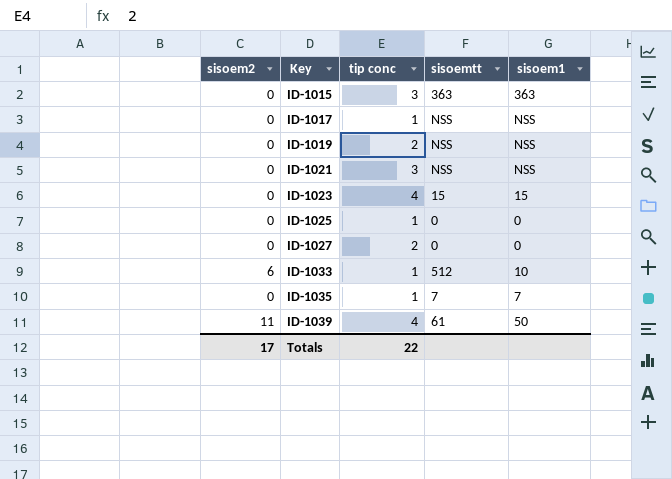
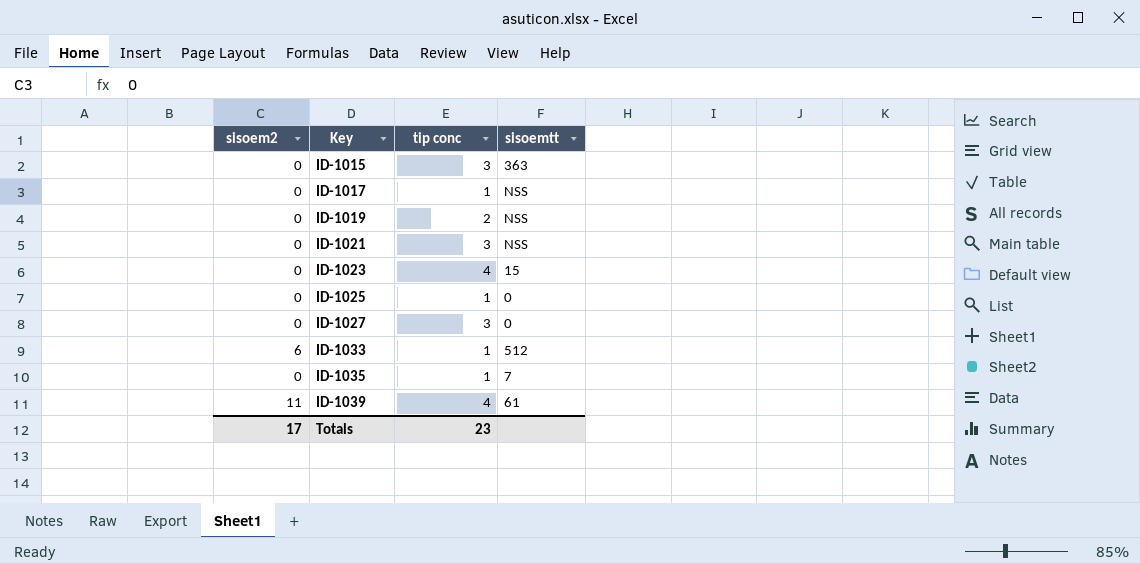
column sisoem1 | position: 5 -> none
ID-1027 | tip conc: 2 -> 3
Totals | tip conc: 22 -> 23

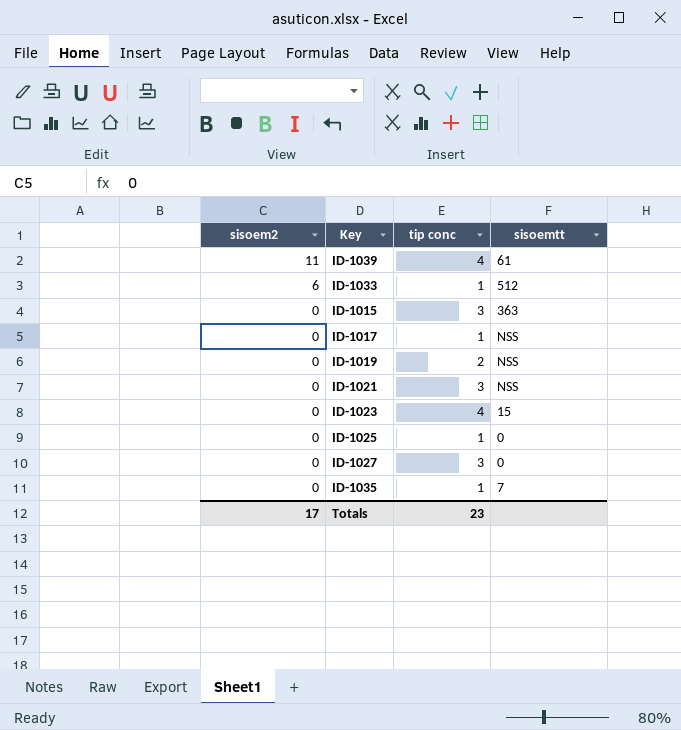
row order: Key ascending -> sisoem2 descending

